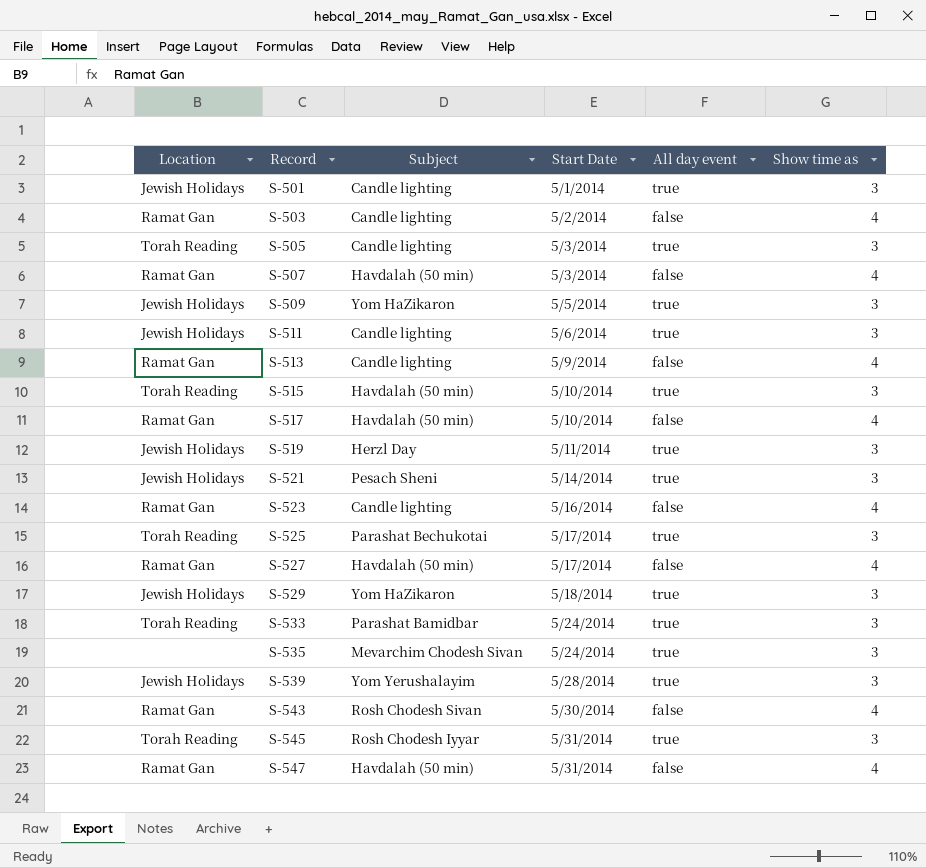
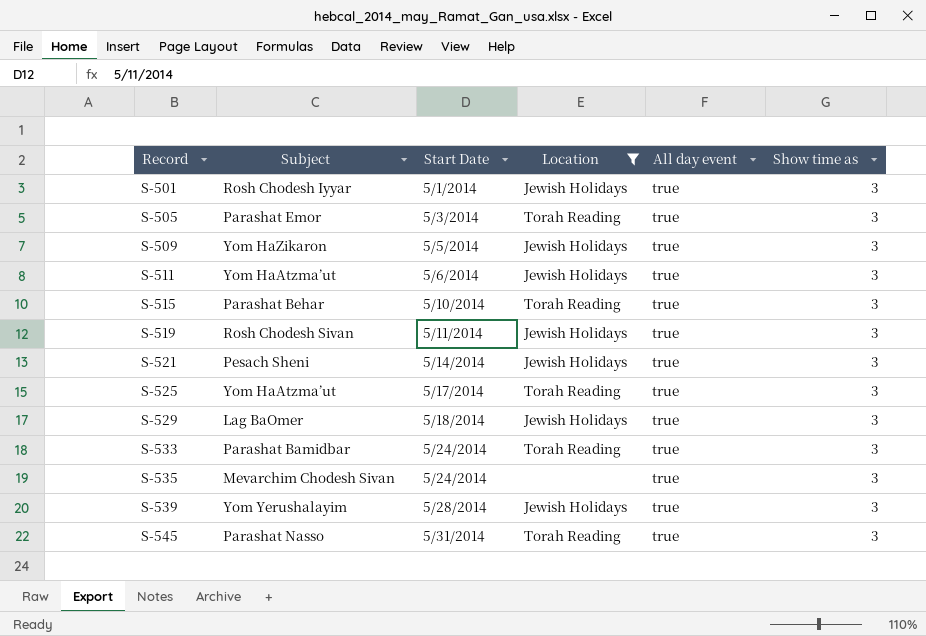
filter: none -> Location != Ramat Gan
column Location | position: 1 -> 4
S-501 | Subject: Candle lighting -> Rosh Chodesh Iyyar
S-505 | Subject: Candle lighting -> Parashat Emor
S-511 | Subject: Candle lighting -> Yom HaAtzma’ut
S-515 | Subject: Havdalah (50 min) -> Parashat Behar
S-519 | Subject: Herzl Day -> Rosh Chodesh Sivan
S-525 | Subject: Parashat Bechukotai -> Yom HaAtzma’ut
S-529 | Subject: Yom HaZikaron -> Lag BaOmer
S-545 | Subject: Rosh Chodesh Iyyar -> Parashat Nasso

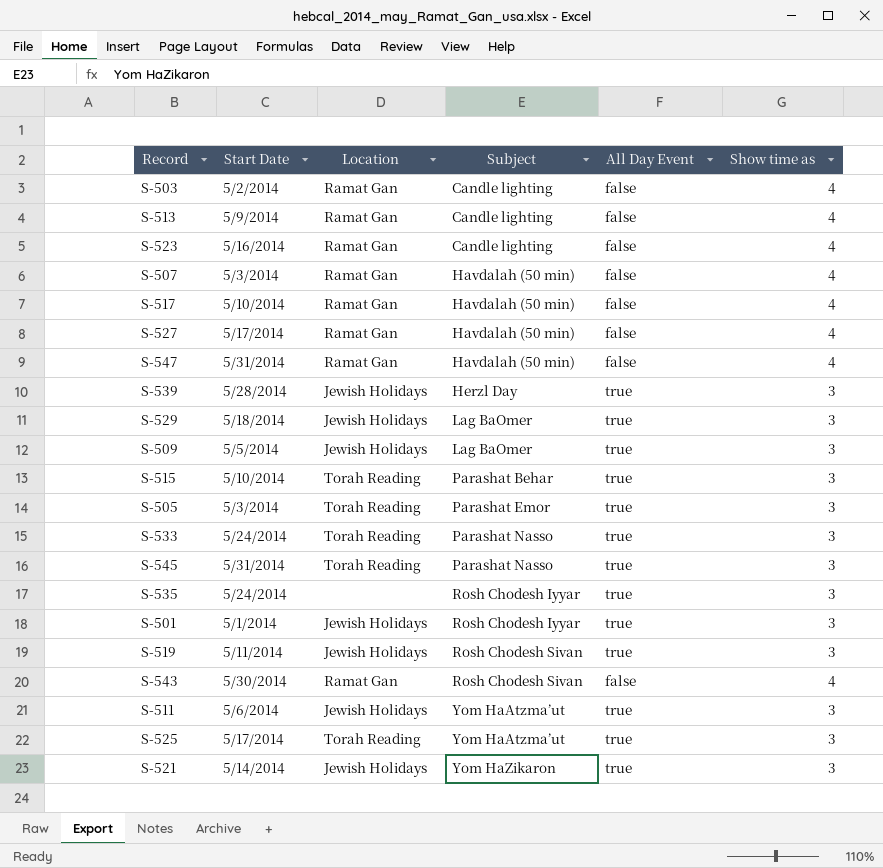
filter: Location != Ramat Gan -> none
row order: Record ascending -> Subject ascending
column Subject | position: 2 -> 4
column name: All day event -> All Day Event
S-539 | Subject: Yom Yerushalayim -> Herzl Day
S-509 | Subject: Yom HaZikaron -> Lag BaOmer
S-533 | Subject: Parashat Bamidbar -> Parashat Nasso
S-535 | Subject: Mevarchim Chodesh Sivan -> Rosh Chodesh Iyyar
S-521 | Subject: Pesach Sheni -> Yom HaZikaron

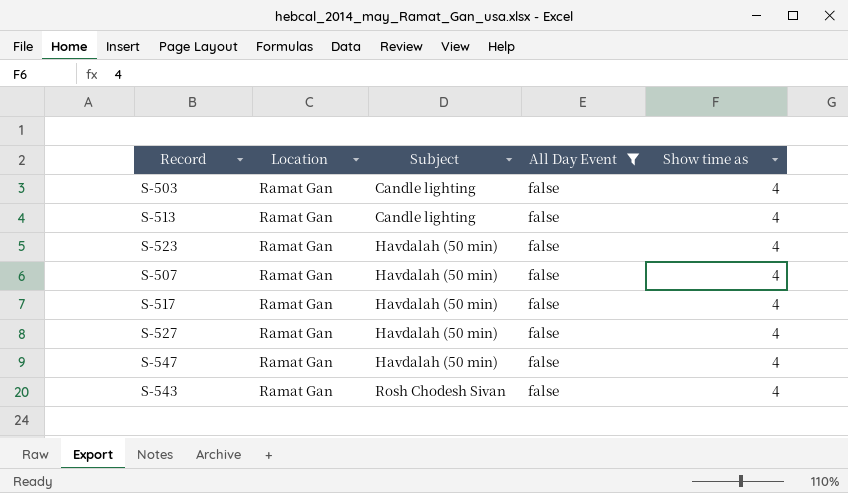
filter: none -> All Day Event = false
column Start Date | position: 2 -> none
S-523 | Subject: Candle lighting -> Havdalah (50 min)

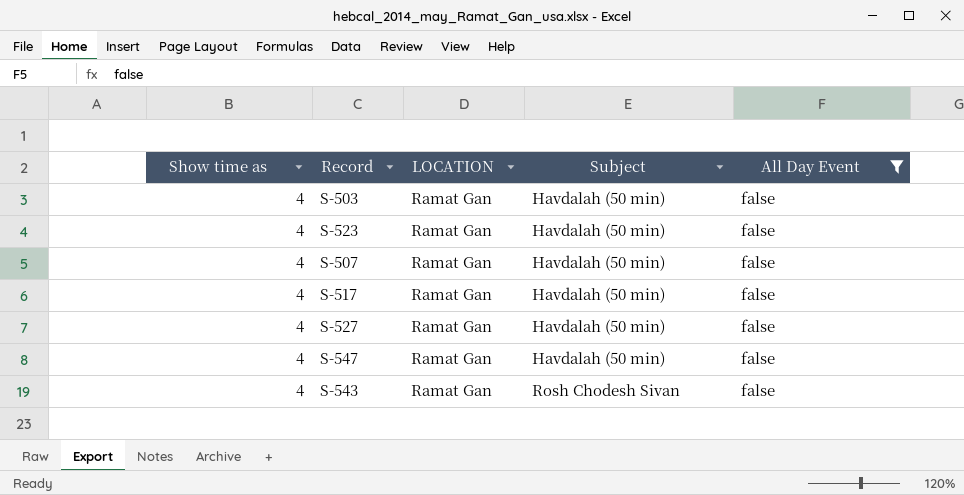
column Show time as | position: 5 -> 1
column name: Location -> LOCATION
row S-513: Ramat Gan | Candle lighting | false | 4 -> none
S-503 | Subject: Candle lighting -> Havdalah (50 min)

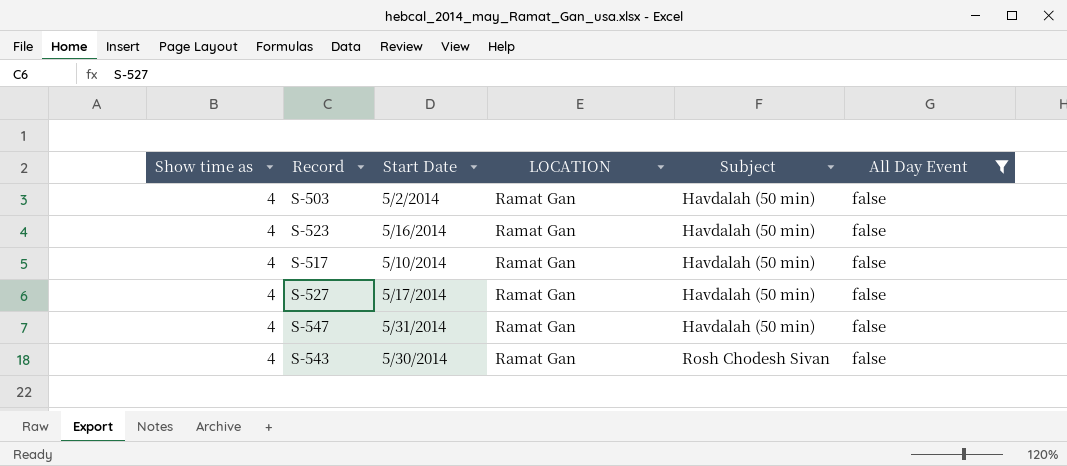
column Start Date | position: none -> 3
row S-507: 4 | Ramat Gan | Havdalah (50 min) | false -> none

